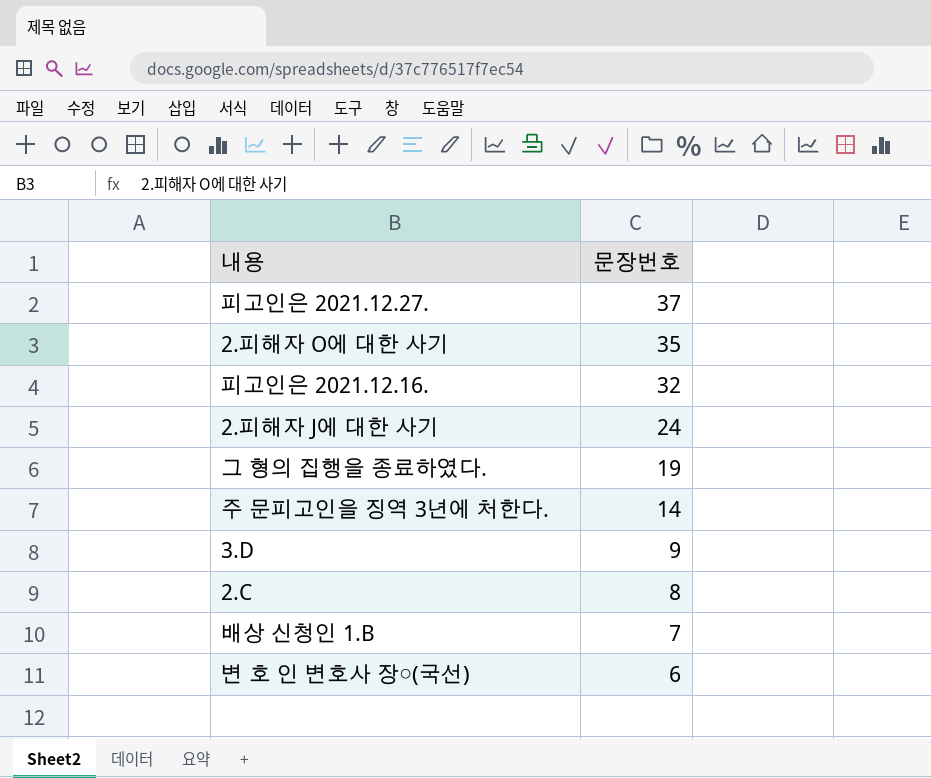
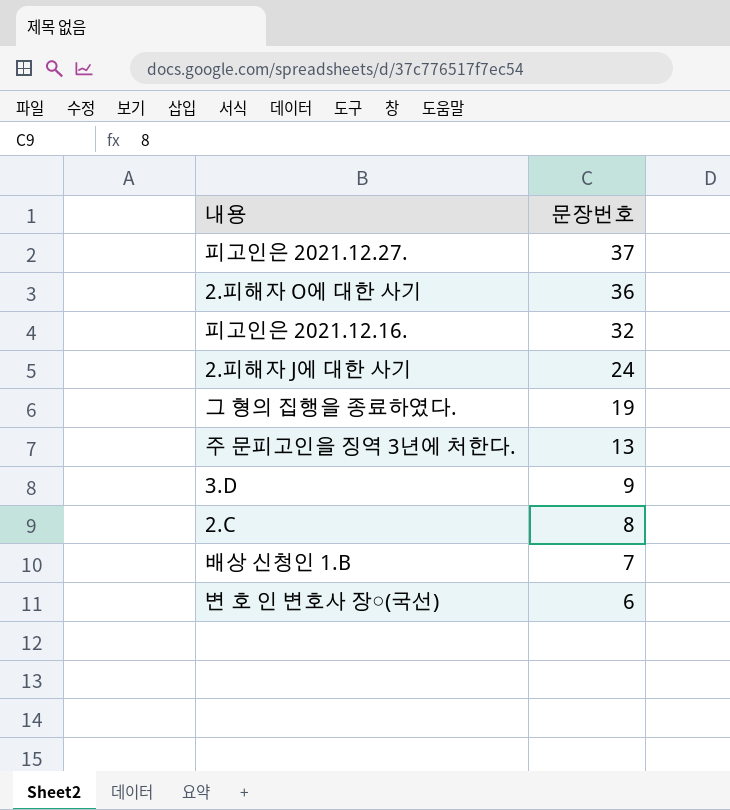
2.피해자 O에 대한 사기 | 문장번호: 35 -> 36
주 문피고인을 징역 3년에 처한다. | 문장번호: 14 -> 13

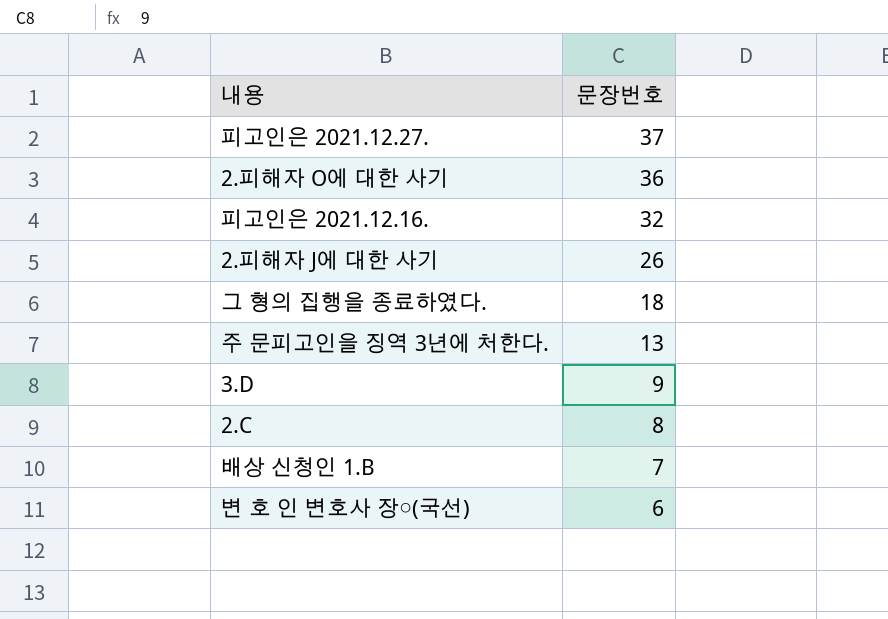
2.피해자 J에 대한 사기 | 문장번호: 24 -> 26
그 형의 집행을 종료하였다. | 문장번호: 19 -> 18

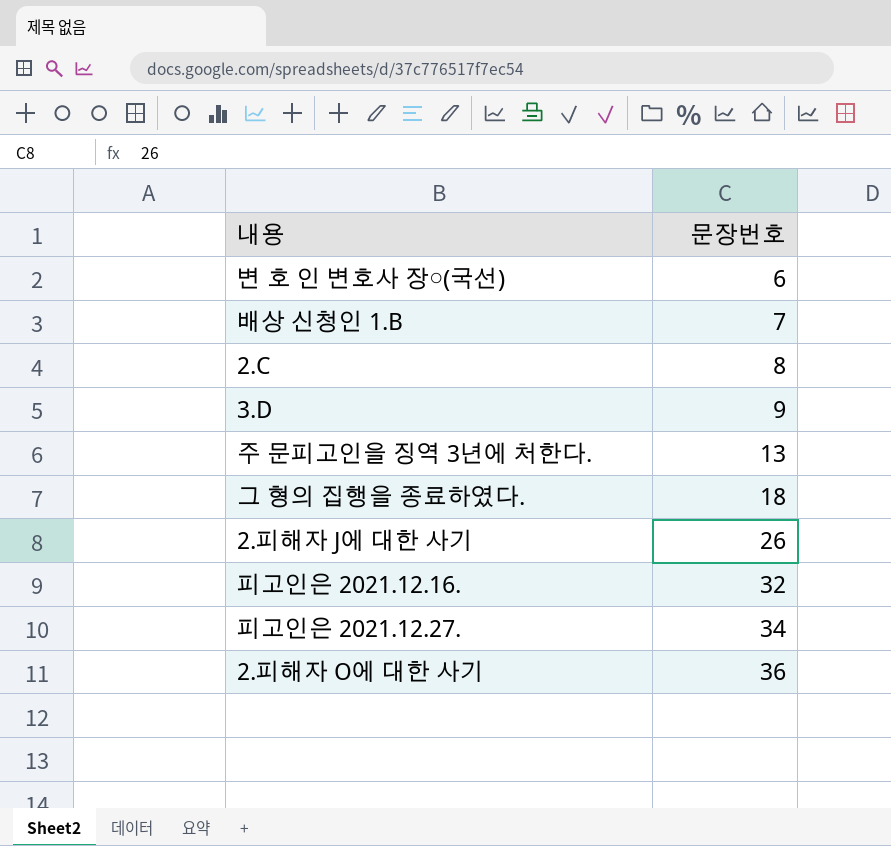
row order: 문장번호 descending -> 문장번호 ascending
피고인은 2021.12.27. | 문장번호: 37 -> 34

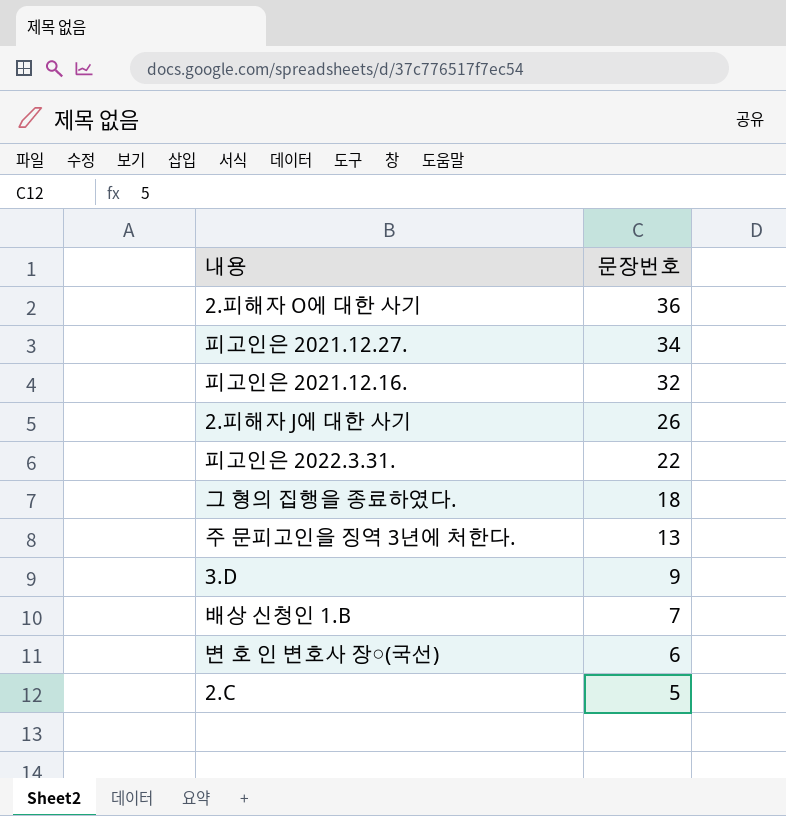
row order: 문장번호 ascending -> 문장번호 descending
row 피고인은 2022.3.31.: none -> 22
2.C | 문장번호: 8 -> 5

